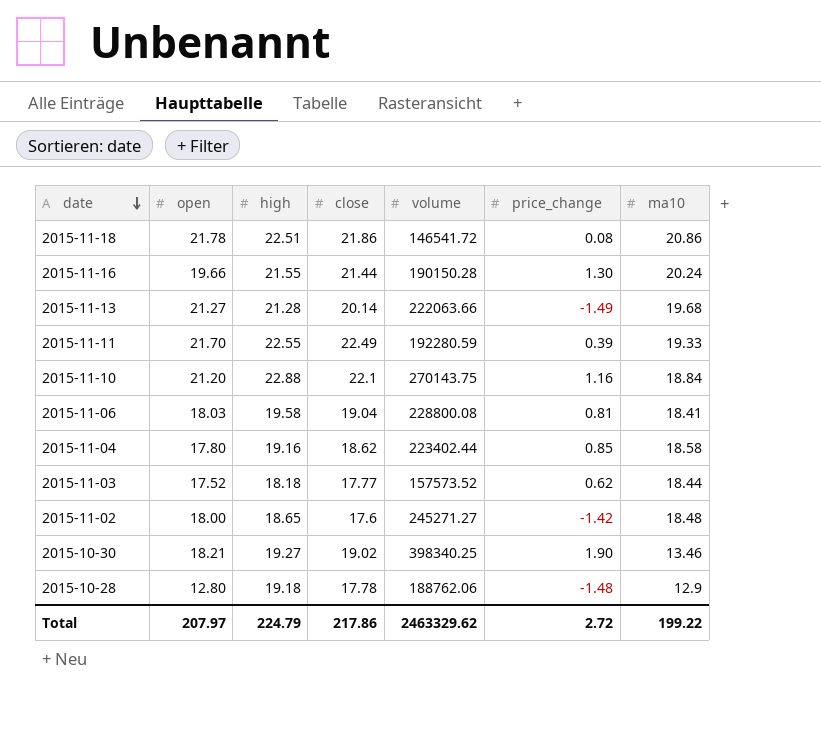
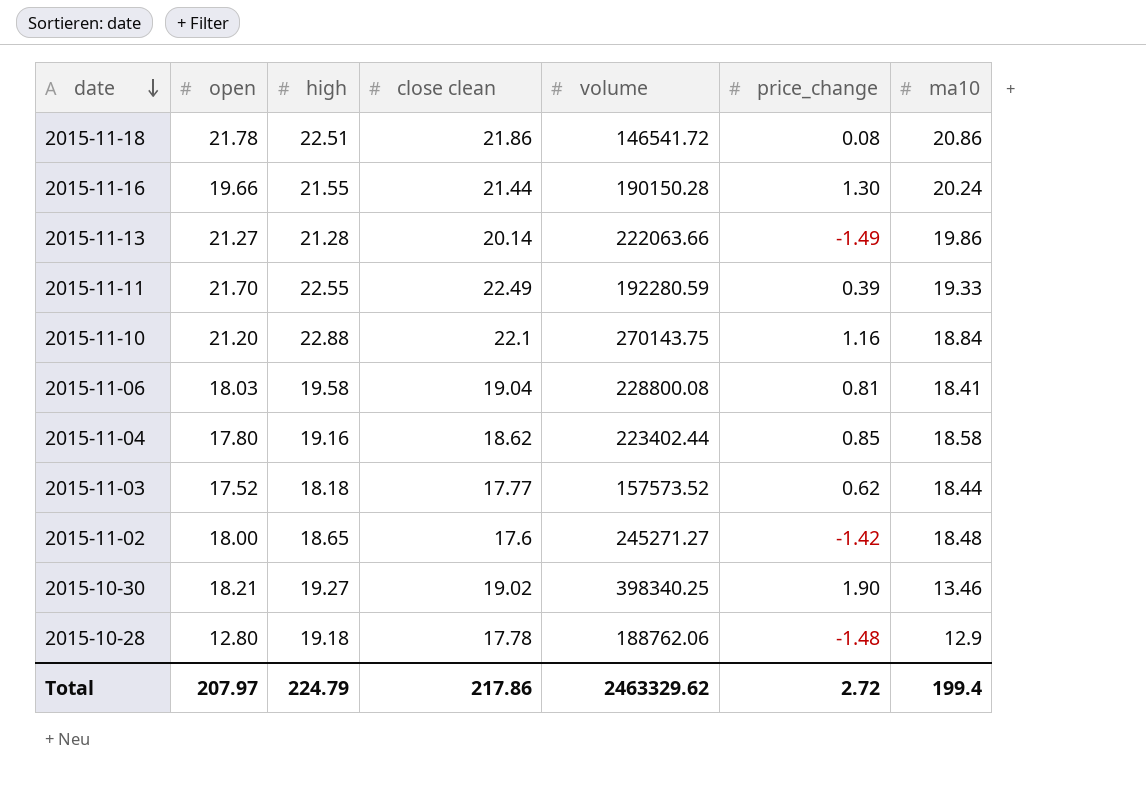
column name: close -> close clean
2015-11-13 | ma10: 19.68 -> 19.86
Total | ma10: 199.22 -> 199.4

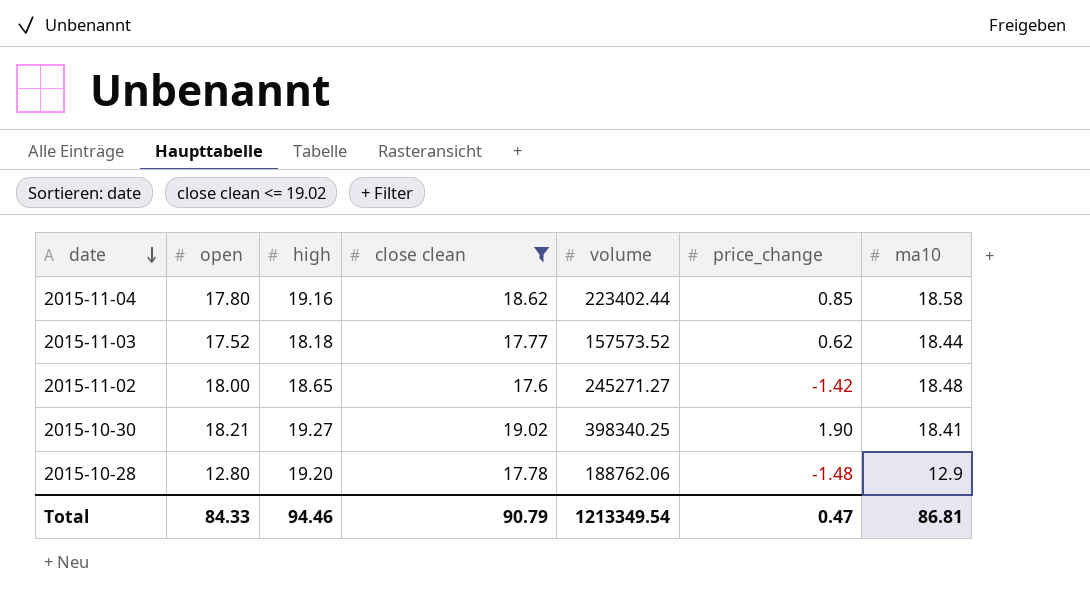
filter: none -> close clean <= 19.02
2015-10-30 | ma10: 13.46 -> 18.41
2015-10-28 | high: 19.18 -> 19.20
Total | open: 207.97 -> 84.33
Total | high: 224.79 -> 94.46
Total | close clean: 217.86 -> 90.79
Total | volume: 2463329.62 -> 1213349.54
Total | price_change: 2.72 -> 0.47
Total | ma10: 199.4 -> 86.81

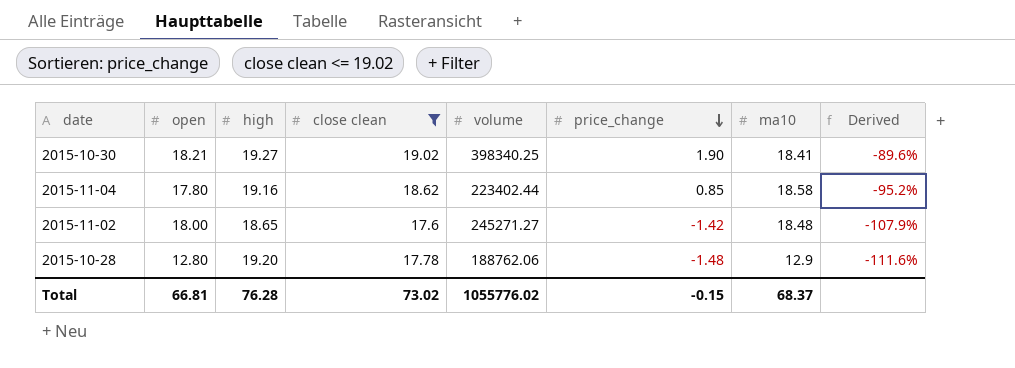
row order: date descending -> price_change descending
column Derived | formula: none -> ([price_change] - [open]) / [open]
row 2015-11-03: 17.52 | 18.18 | 17.77 | 157573.52 | 0.62 | 18.44 -> none
Total | open: 84.33 -> 66.81
Total | high: 94.46 -> 76.28
Total | close clean: 90.79 -> 73.02
Total | volume: 1213349.54 -> 1055776.02
Total | price_change: 0.47 -> -0.15
Total | ma10: 86.81 -> 68.37

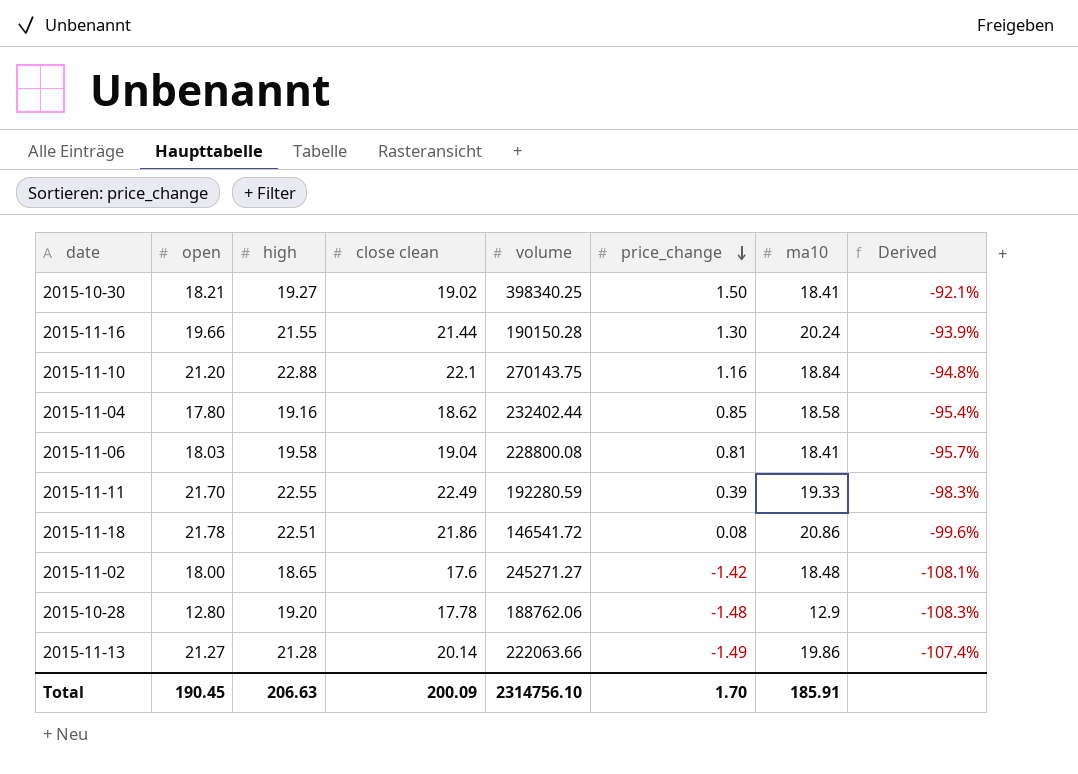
filter: close clean <= 19.02 -> none
column Derived | formula: ([price_change] - [open]) / [open] -> ([price_change] - [close clean]) / [close clean]
2015-10-30 | price_change: 1.90 -> 1.50
2015-11-04 | volume: 223402.44 -> 232402.44
Total | open: 66.81 -> 190.45
Total | high: 76.28 -> 206.63
Total | close clean: 73.02 -> 200.09
Total | volume: 1055776.02 -> 2314756.10
Total | price_change: -0.15 -> 1.70
Total | ma10: 68.37 -> 185.91

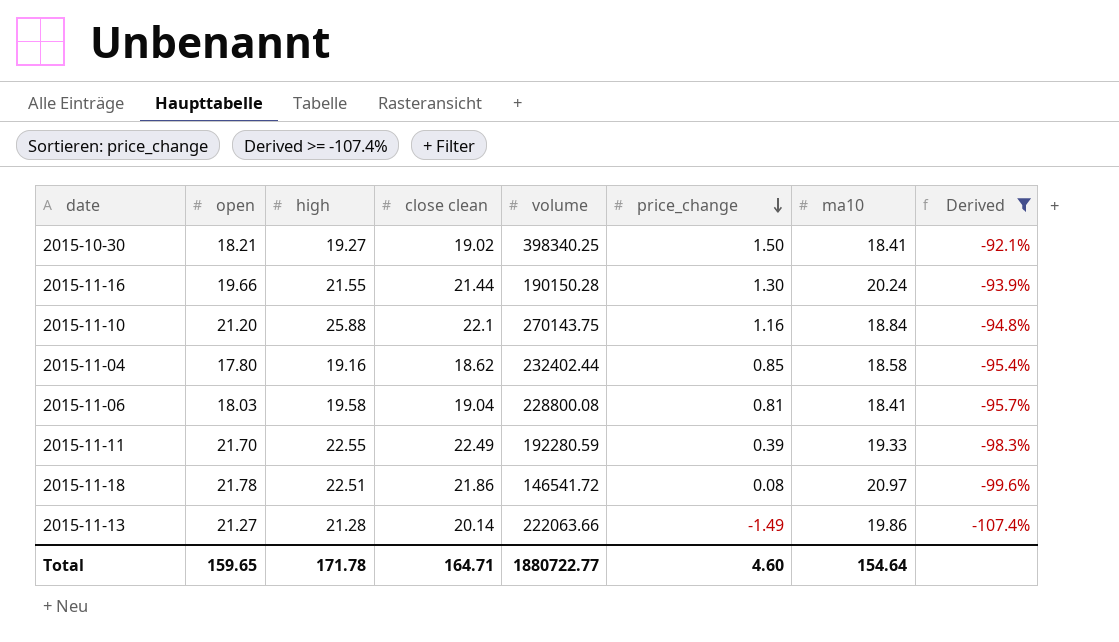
filter: none -> Derived >= -107.4%
2015-11-10 | high: 22.88 -> 25.88
2015-11-18 | ma10: 20.86 -> 20.97
Total | open: 190.45 -> 159.65
Total | high: 206.63 -> 171.78
Total | close clean: 200.09 -> 164.71
Total | volume: 2314756.10 -> 1880722.77
Total | price_change: 1.70 -> 4.60
Total | ma10: 185.91 -> 154.64

